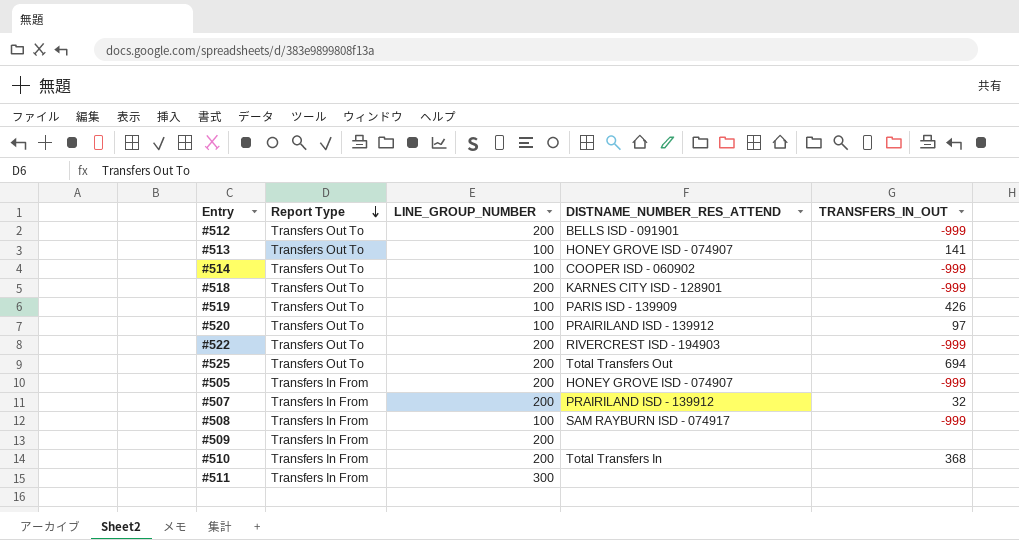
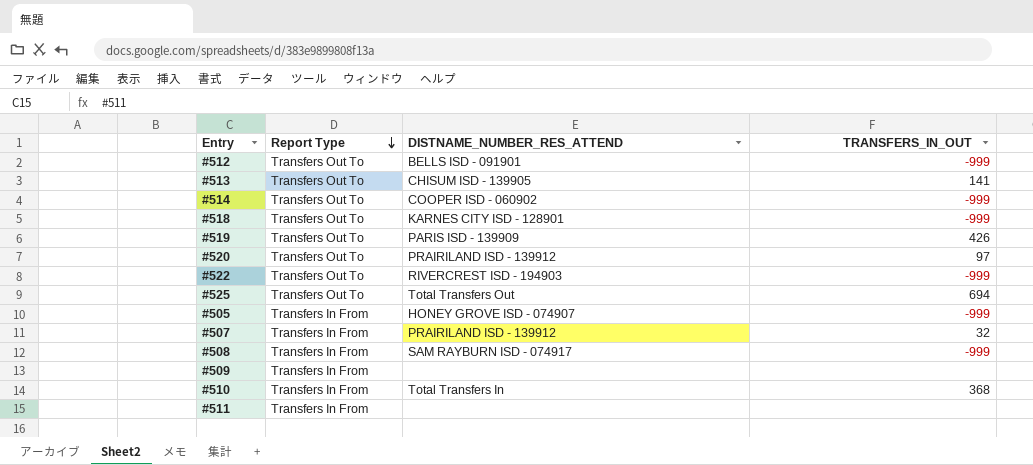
column LINE_GROUP_NUMBER | position: 3 -> none
#513 | DISTNAME_NUMBER_RES_ATTEND: HONEY GROVE ISD - 074907 -> CHISUM ISD - 139905

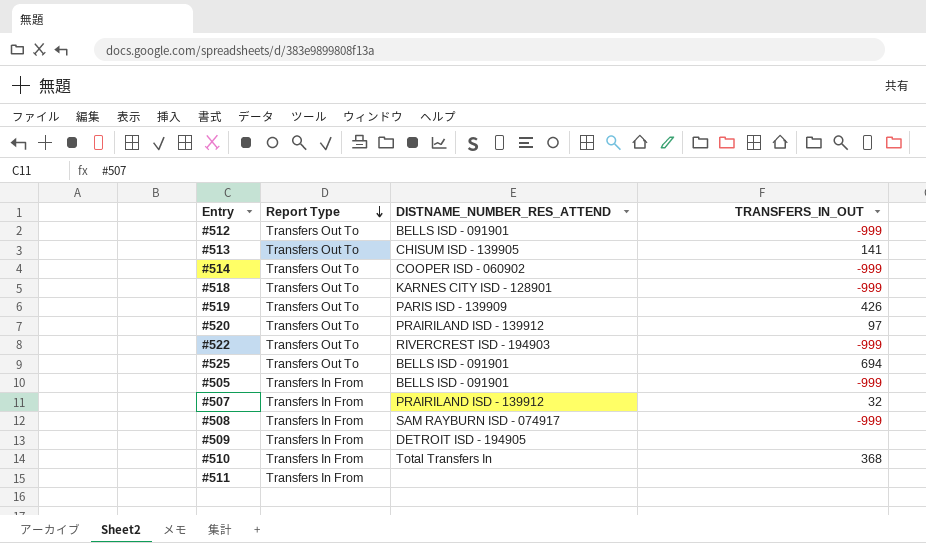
#525 | DISTNAME_NUMBER_RES_ATTEND: Total Transfers Out -> BELLS ISD - 091901
#505 | DISTNAME_NUMBER_RES_ATTEND: HONEY GROVE ISD - 074907 -> BELLS ISD - 091901
#509 | DISTNAME_NUMBER_RES_ATTEND: none -> DETROIT ISD - 194905

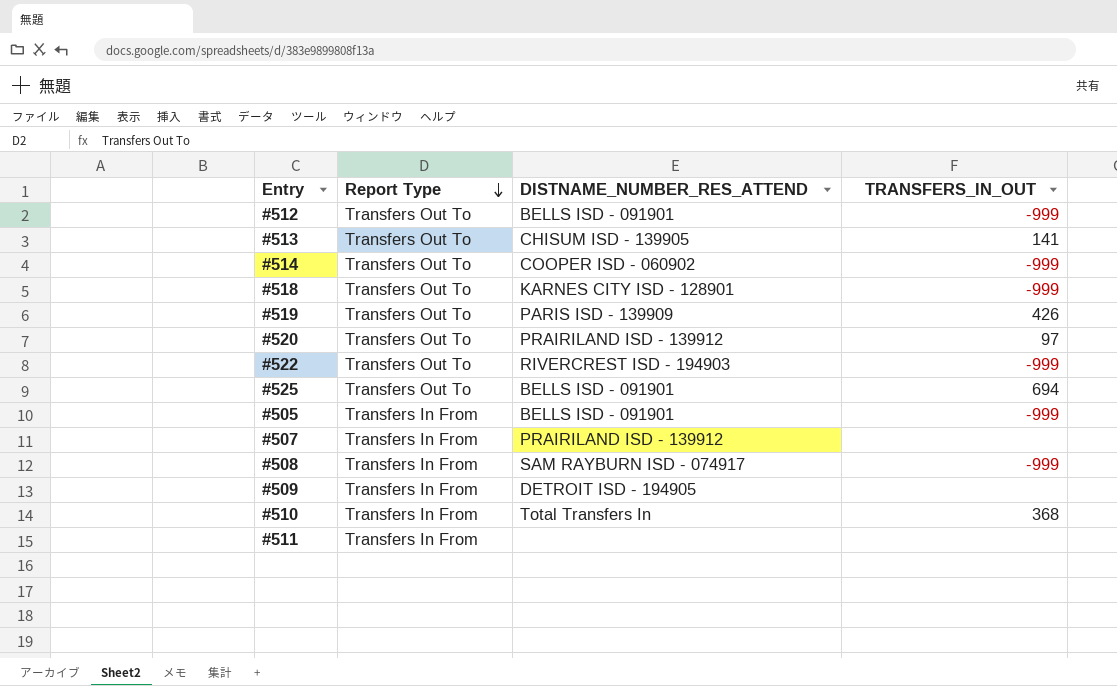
#507 | TRANSFERS_IN_OUT: 32 -> none

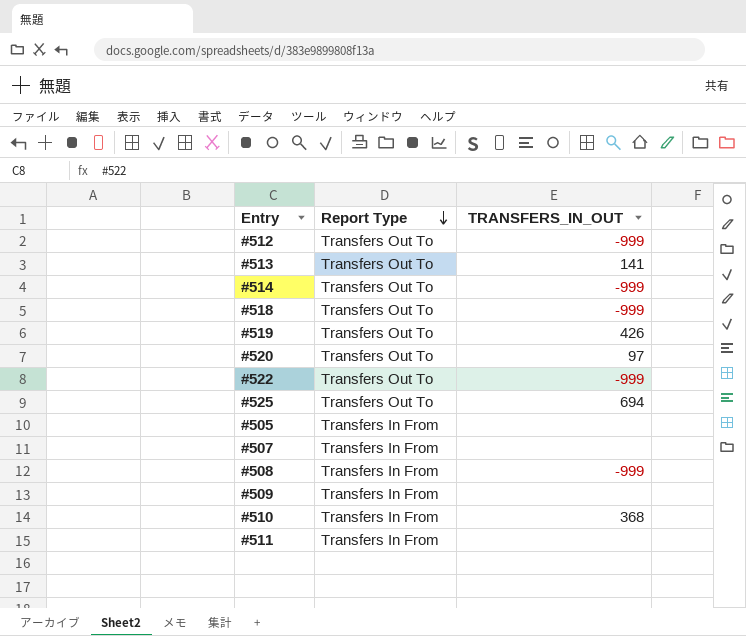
column DISTNAME_NUMBER_RES_ATTEND | position: 3 -> none
#505 | TRANSFERS_IN_OUT: -999 -> none

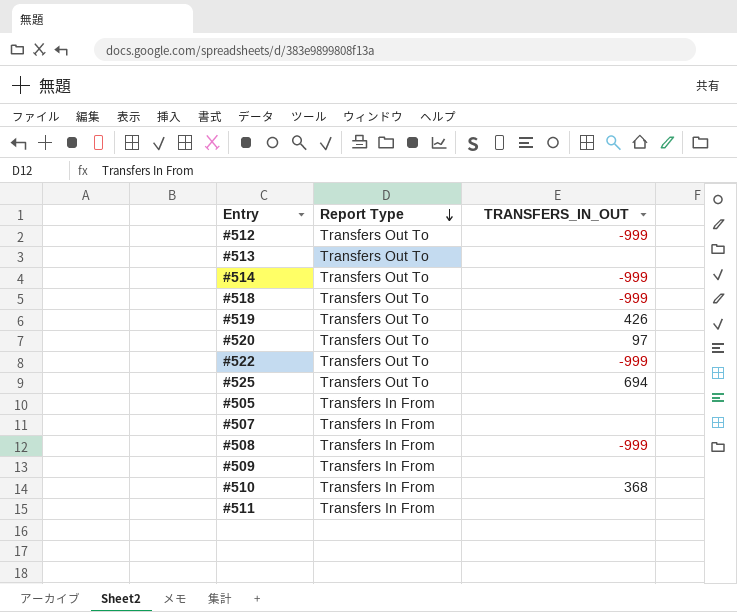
#513 | TRANSFERS_IN_OUT: 141 -> none

